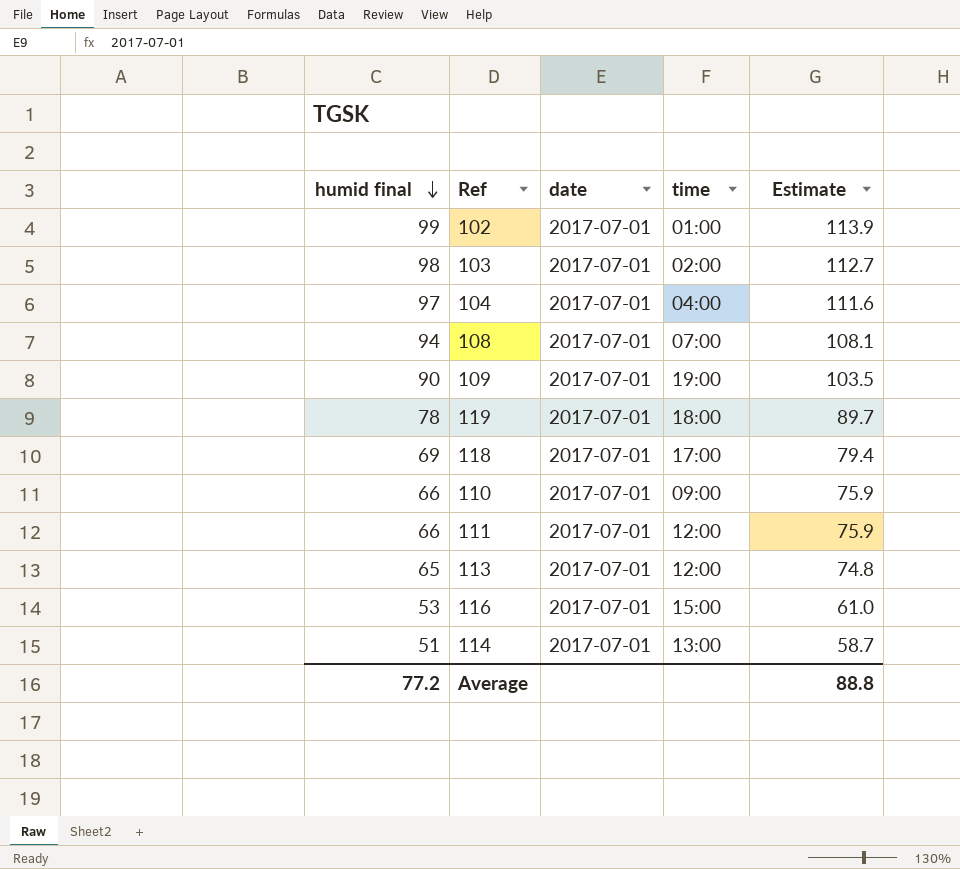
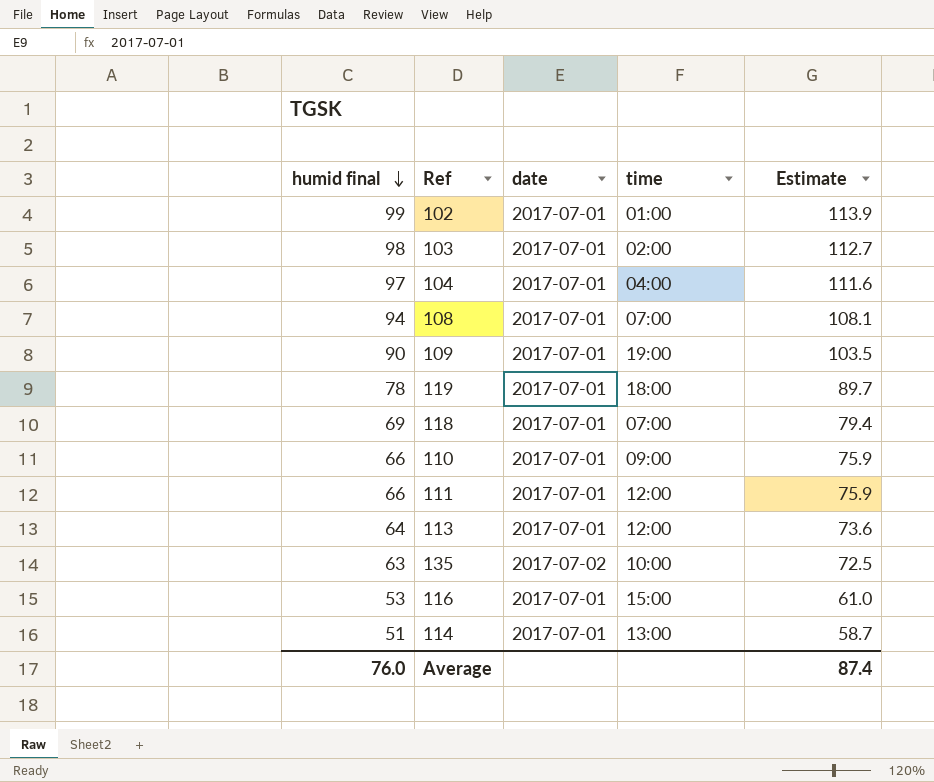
118 | time: 17:00 -> 07:00
113 | humid final: 65 -> 64
113 | Estimate: 74.8 -> 73.6
row 135: none -> 63 | 2017-07-02 | 10:00 | 72.5
Average | humid final: 77.2 -> 76.0
Average | Estimate: 88.8 -> 87.4

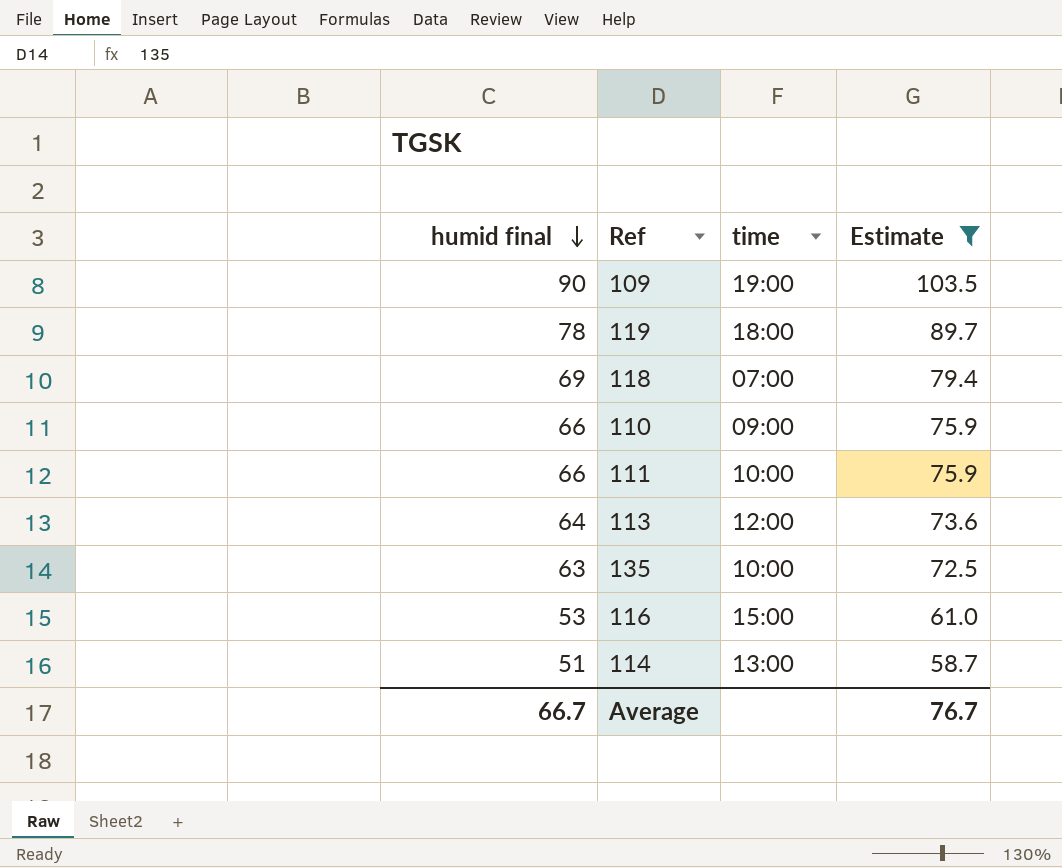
filter: none -> Estimate <= 103.5
column date | position: 3 -> none
111 | time: 12:00 -> 10:00
Average | humid final: 76.0 -> 66.7
Average | Estimate: 87.4 -> 76.7

